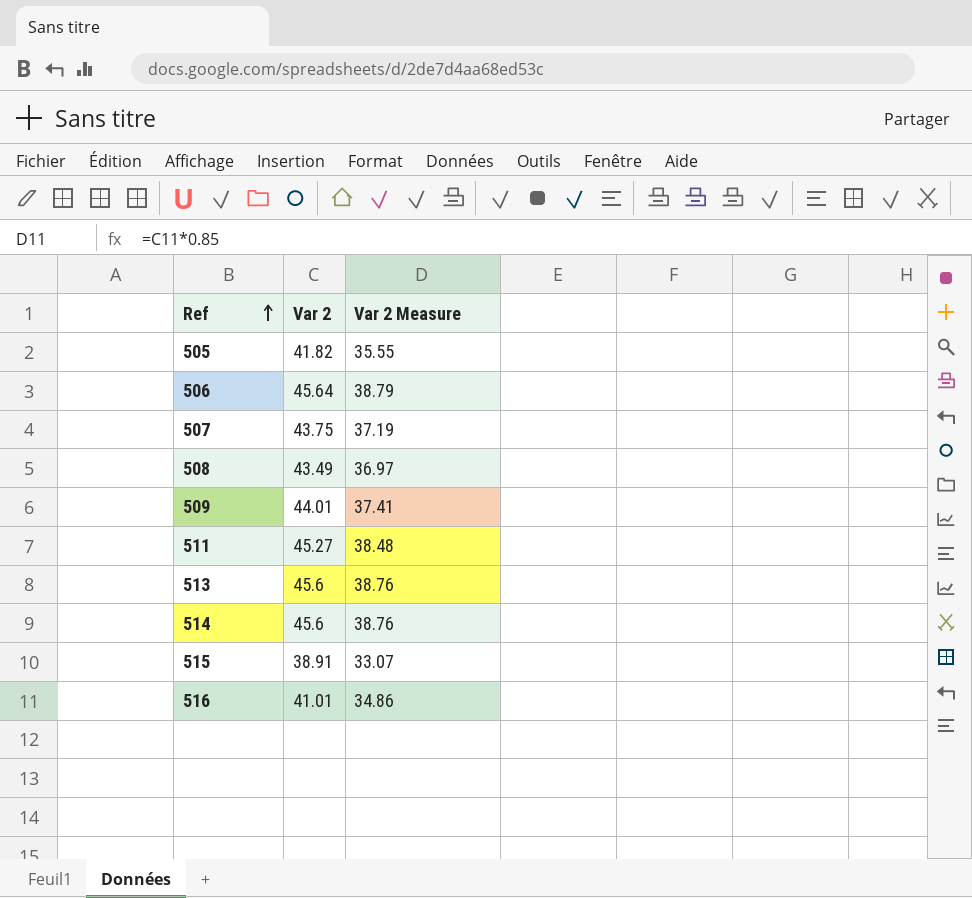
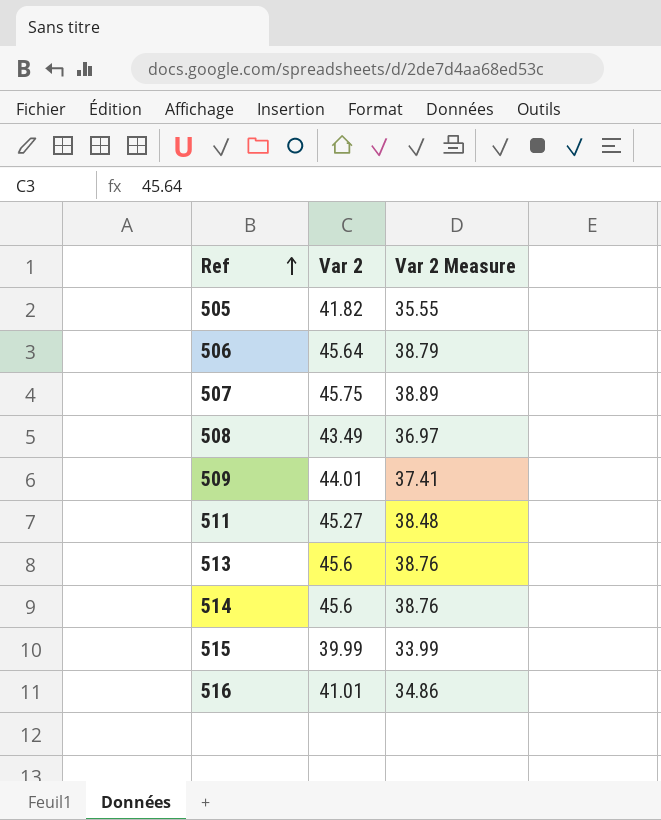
507 | Var 2: 43.75 -> 45.75
507 | Var 2 Measure: 37.19 -> 38.89
515 | Var 2: 38.91 -> 39.99
515 | Var 2 Measure: 33.07 -> 33.99

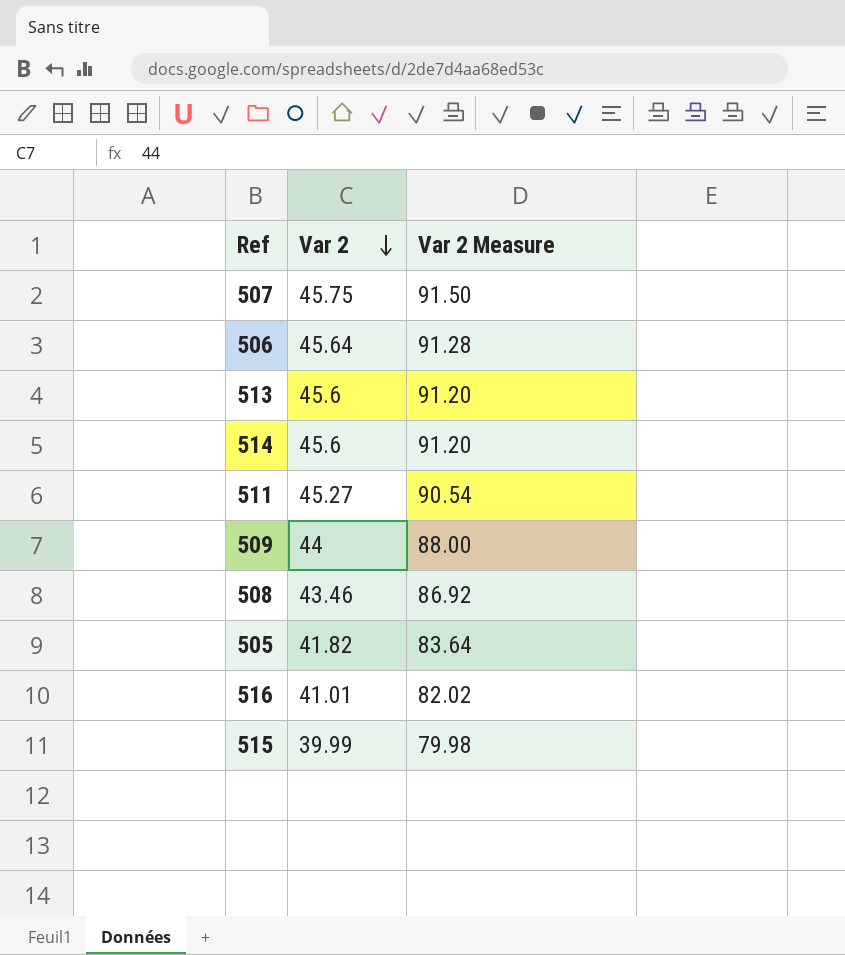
row order: Ref ascending -> Var 2 descending
column Var 2 Measure | formula: [Var 2] * 0.85 -> [Var 2] * 2
509 | Var 2: 44.01 -> 44
508 | Var 2: 43.49 -> 43.46

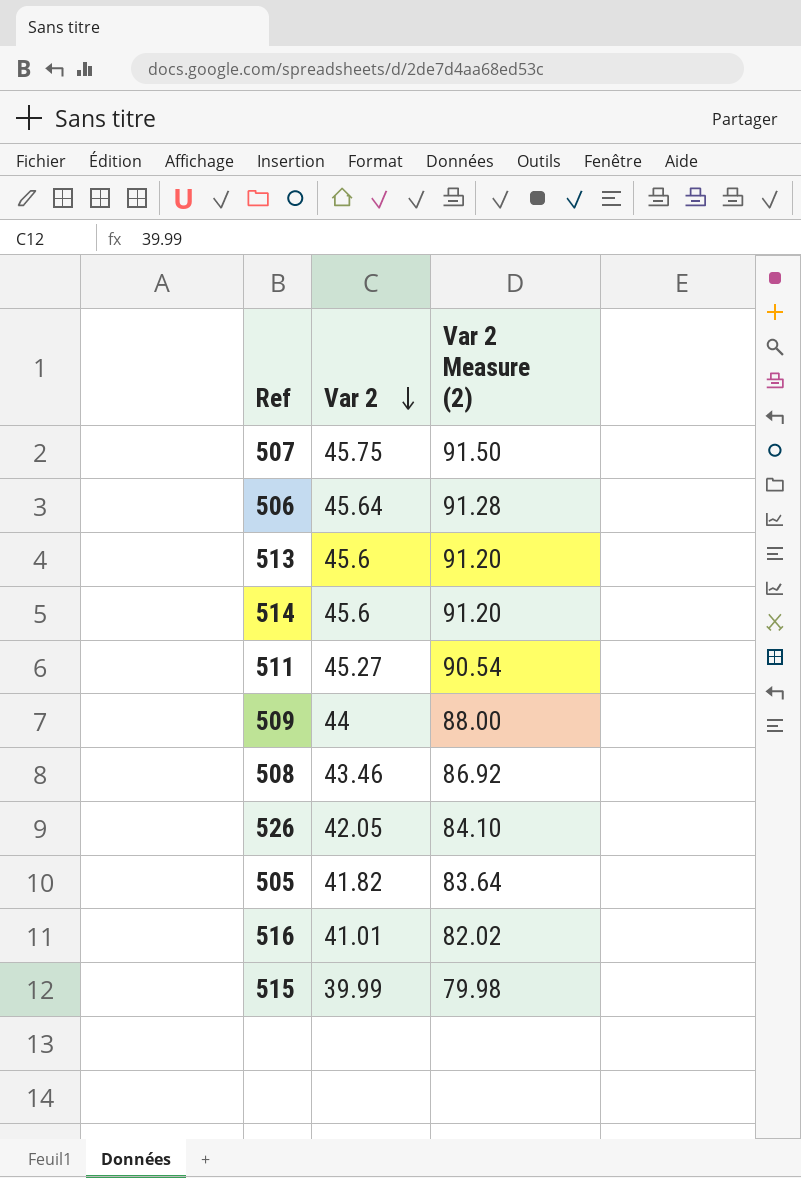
column name: Var 2 Measure -> Var 2 Measure (2)
row 526: none -> 42.05 | 84.10

